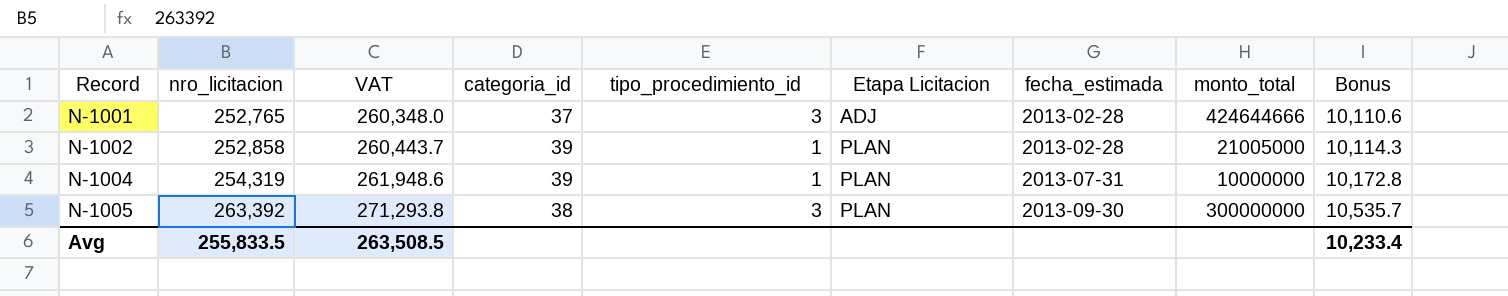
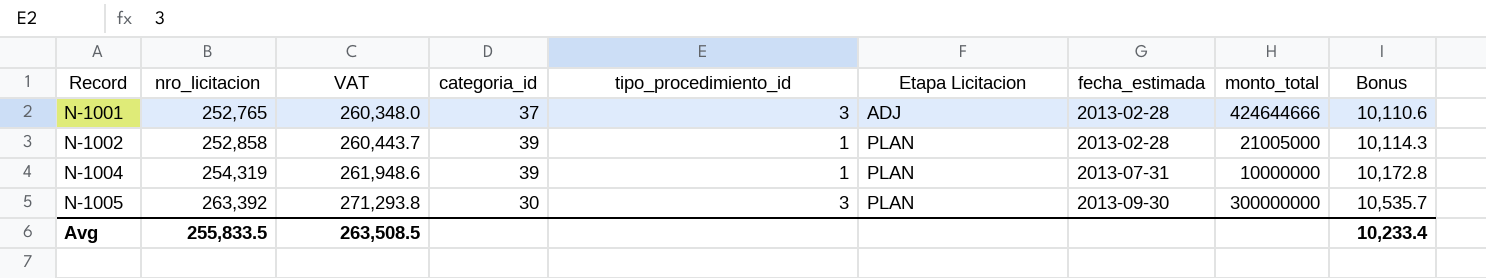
N-1005 | categoria_id: 38 -> 30

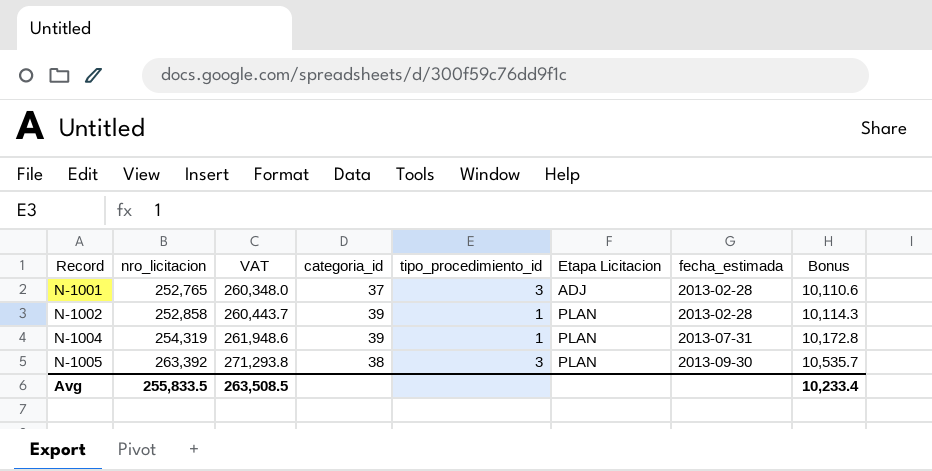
column monto_total | position: 8 -> none
N-1005 | categoria_id: 30 -> 38

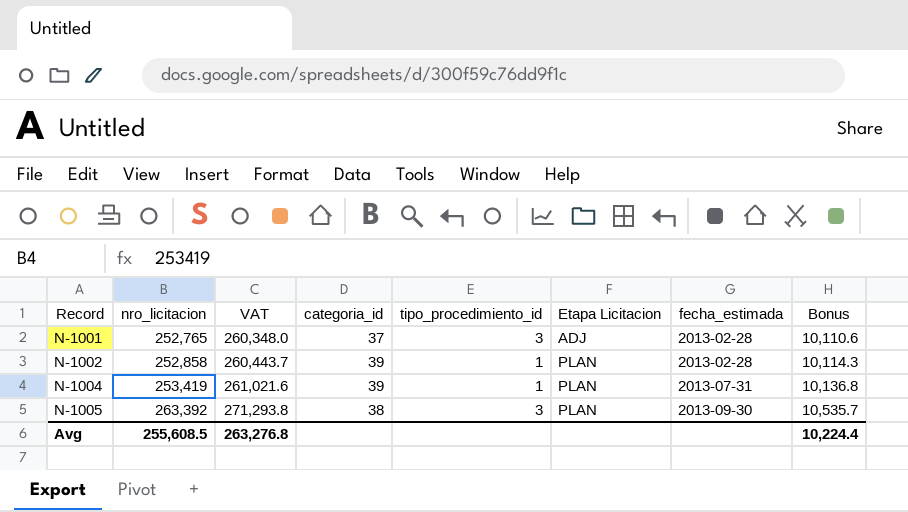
N-1004 | nro_licitacion: 254,319 -> 253,419
N-1004 | VAT: 261,948.6 -> 261,021.6
N-1004 | Bonus: 10,172.8 -> 10,136.8
Avg | nro_licitacion: 255,833.5 -> 255,608.5
Avg | VAT: 263,508.5 -> 263,276.8
Avg | Bonus: 10,233.4 -> 10,224.4

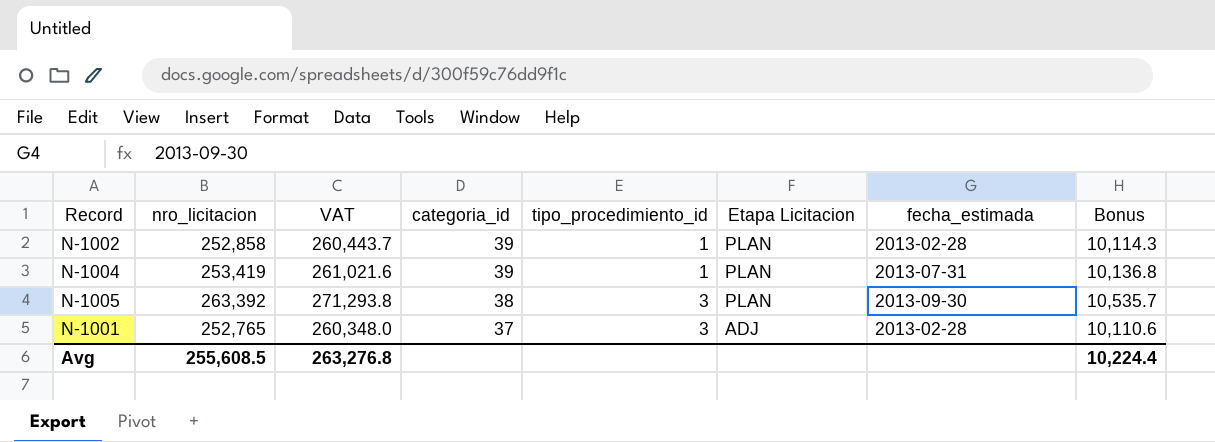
row order: Record ascending -> categoria_id descending

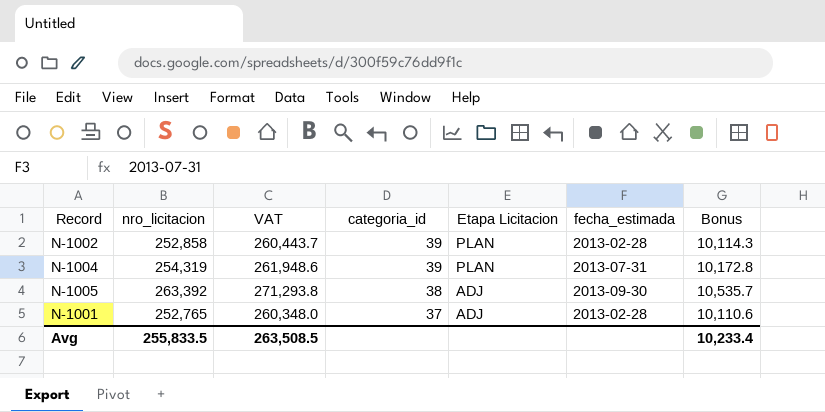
column tipo_procedimiento_id | position: 5 -> none
N-1004 | nro_licitacion: 253,419 -> 254,319
N-1004 | VAT: 261,021.6 -> 261,948.6
N-1004 | Bonus: 10,136.8 -> 10,172.8
N-1005 | Etapa Licitacion: PLAN -> ADJ
Avg | nro_licitacion: 255,608.5 -> 255,833.5
Avg | VAT: 263,276.8 -> 263,508.5
Avg | Bonus: 10,224.4 -> 10,233.4

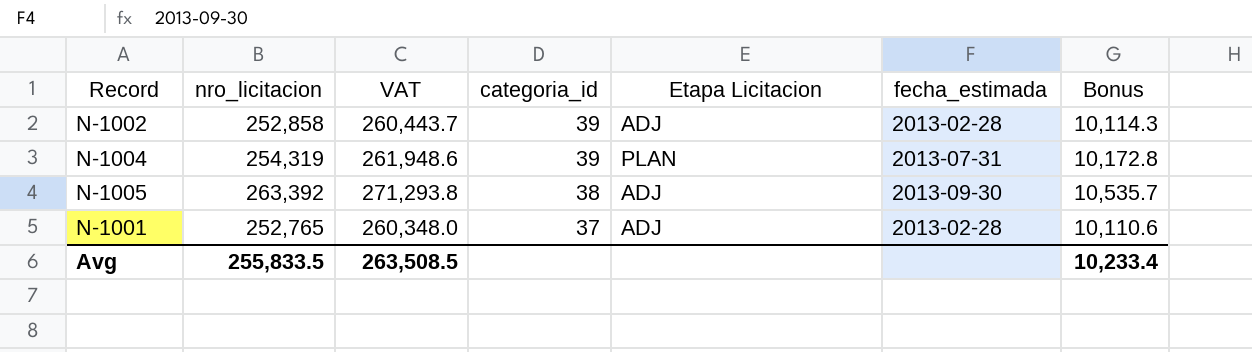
N-1002 | Etapa Licitacion: PLAN -> ADJ

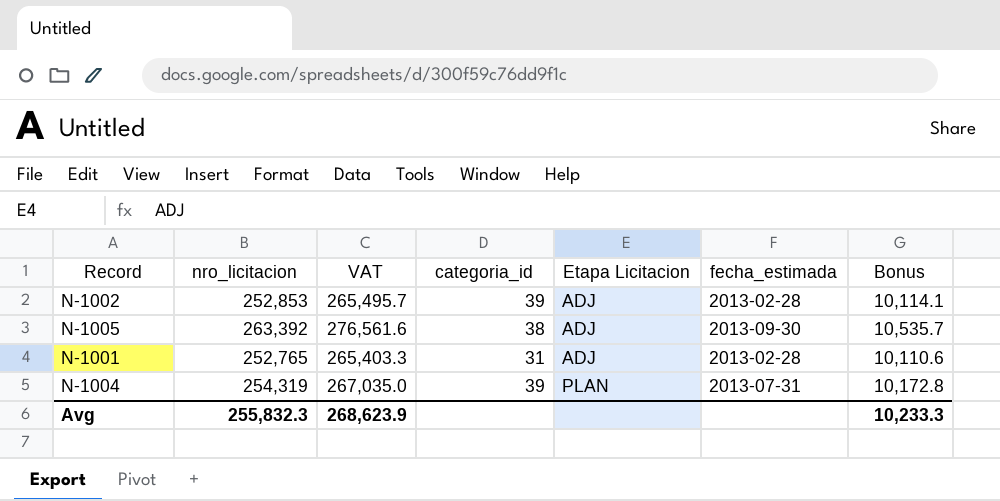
row order: categoria_id descending -> Etapa Licitacion ascending
column VAT | formula: [nro_licitacion] * 1.03 -> [nro_licitacion] * 1.05
N-1002 | nro_licitacion: 252,858 -> 252,853
N-1002 | Bonus: 10,114.3 -> 10,114.1
N-1001 | categoria_id: 37 -> 31
Avg | nro_licitacion: 255,833.5 -> 255,832.3
Avg | VAT: 263,508.5 -> 268,623.9
Avg | Bonus: 10,233.4 -> 10,233.3

